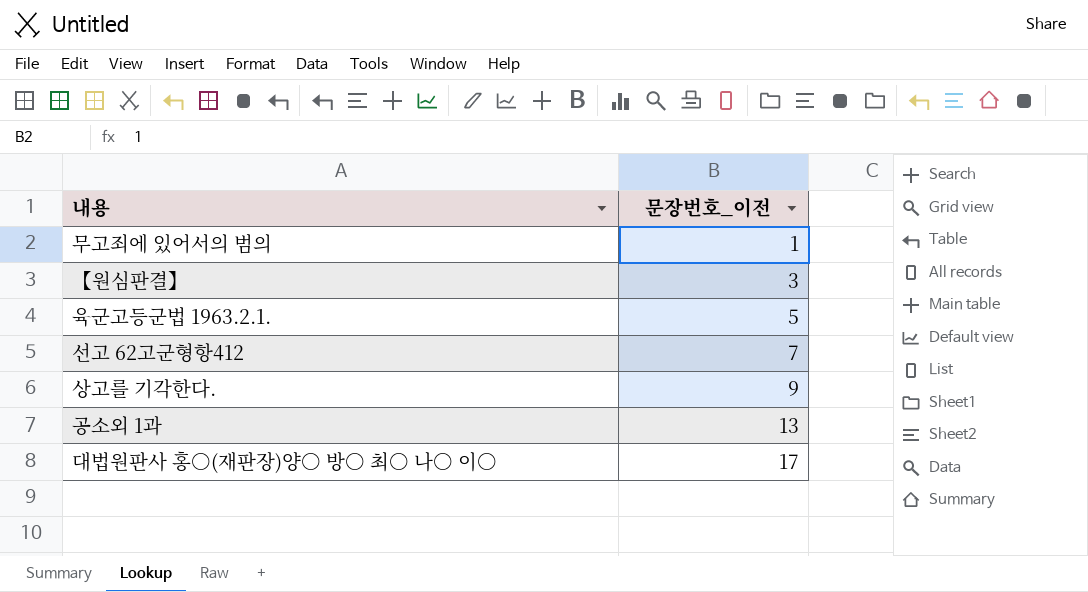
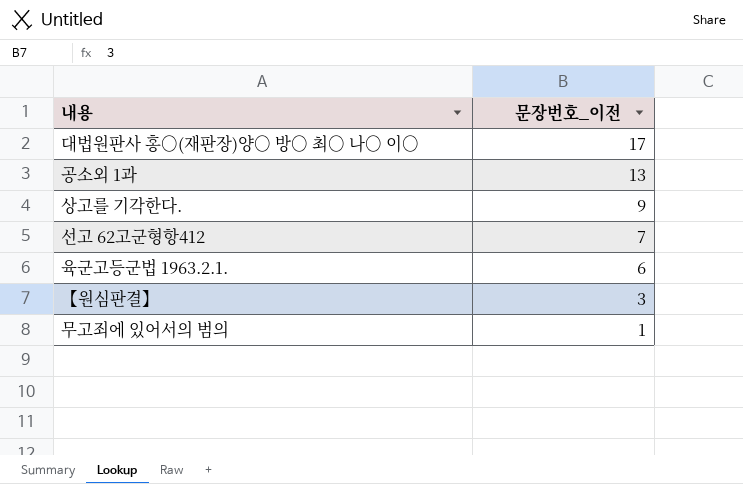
row order: 문장번호_이전 ascending -> 문장번호_이전 descending
육군고등군법 1963.2.1. | 문장번호_이전: 5 -> 6

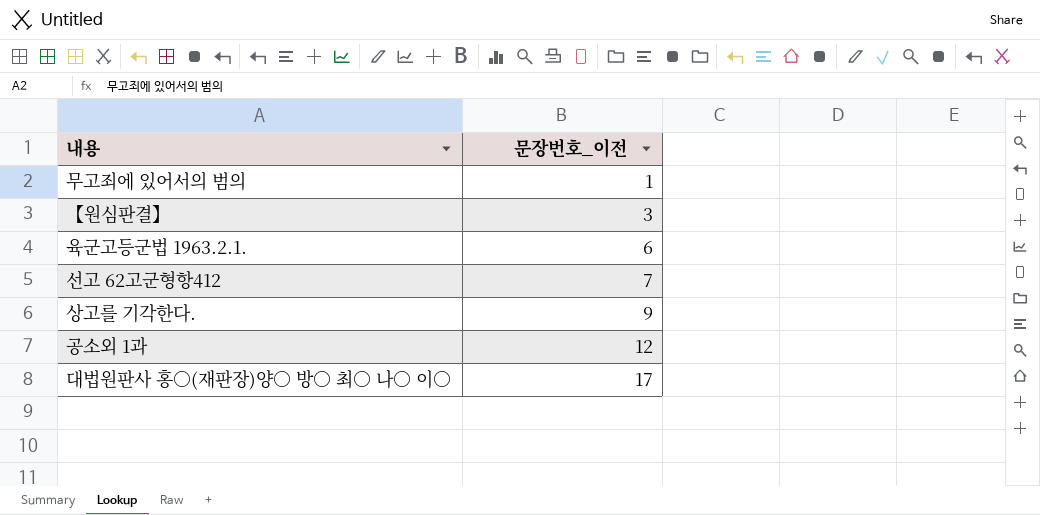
row order: 문장번호_이전 descending -> 문장번호_이전 ascending
공소외 1과 | 문장번호_이전: 13 -> 12

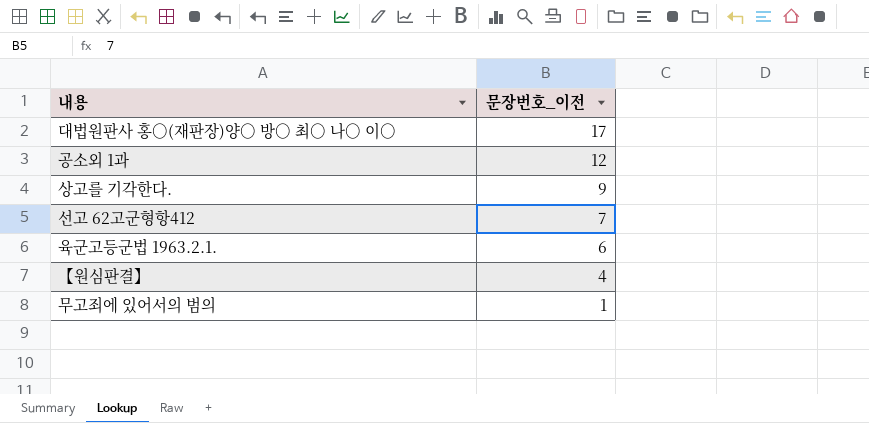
row order: 문장번호_이전 ascending -> 문장번호_이전 descending
【원심판결】 | 문장번호_이전: 3 -> 4

